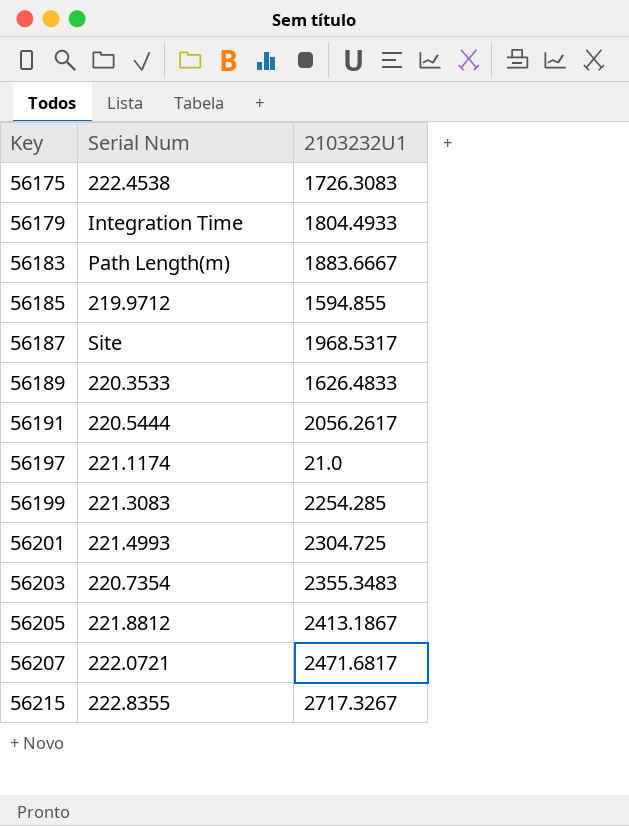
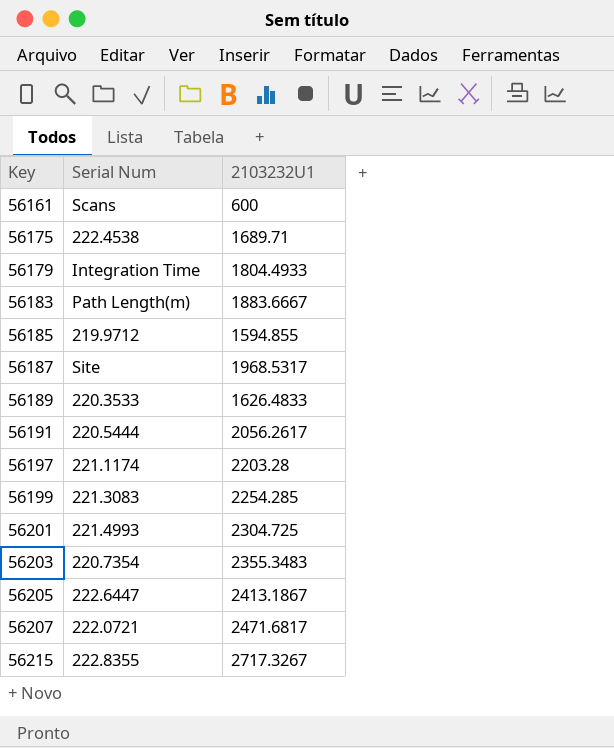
row 56161: none -> Scans | 600
56175 | 2103232U1: 1726.3083 -> 1689.71
56197 | 2103232U1: 21.0 -> 2203.28
56205 | Serial Num: 221.8812 -> 222.6447

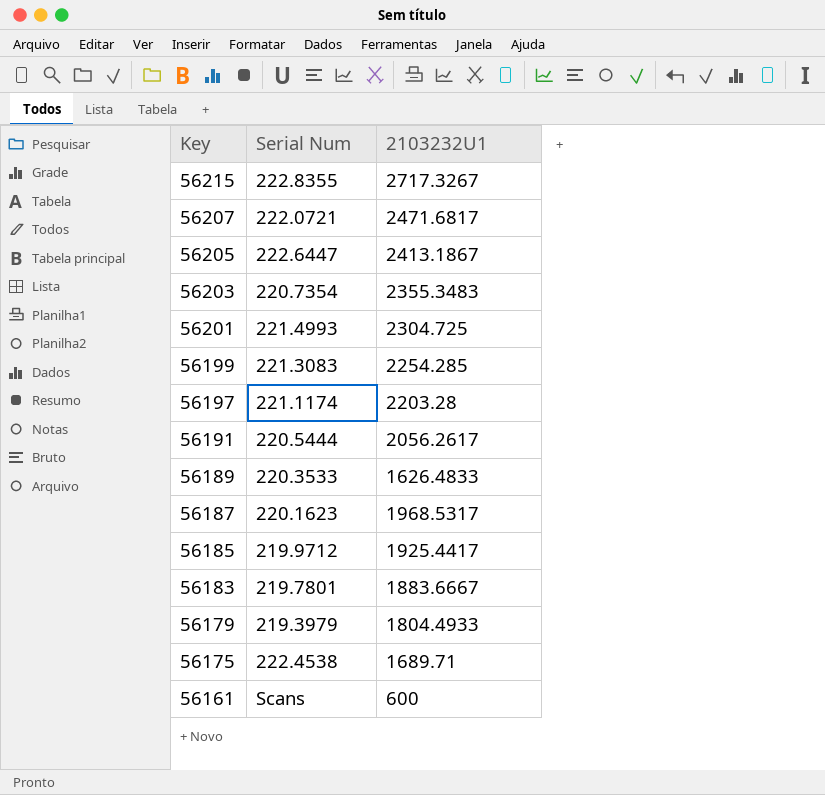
row order: Key ascending -> Key descending
56187 | Serial Num: Site -> 220.1623
56185 | 2103232U1: 1594.855 -> 1925.4417
56183 | Serial Num: Path Length(m) -> 219.7801
56179 | Serial Num: Integration Time -> 219.3979

